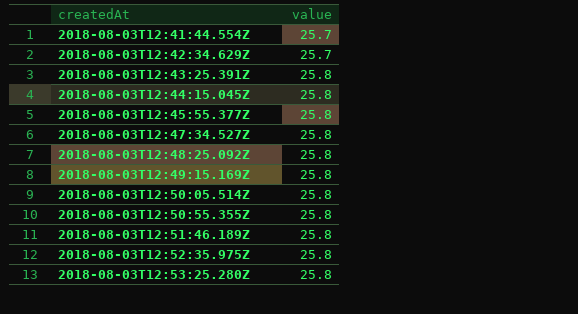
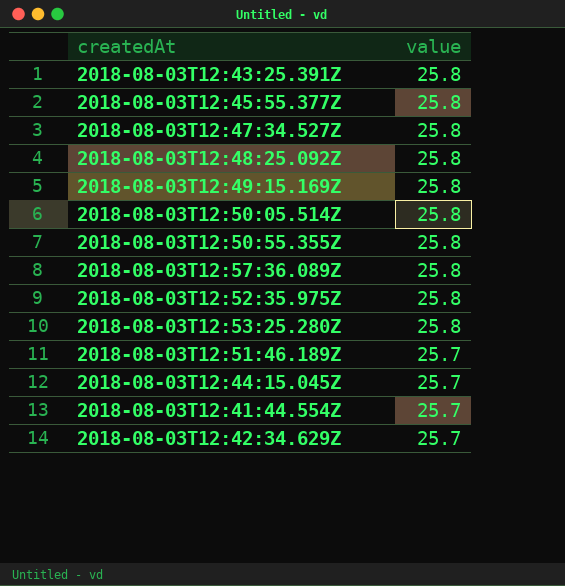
row order: createdAt ascending -> value descending
row 2018-08-03T12:57:36.089Z: none -> 25.8
2018-08-03T12:51:46.189Z | value: 25.8 -> 25.7
2018-08-03T12:44:15.045Z | value: 25.8 -> 25.7

